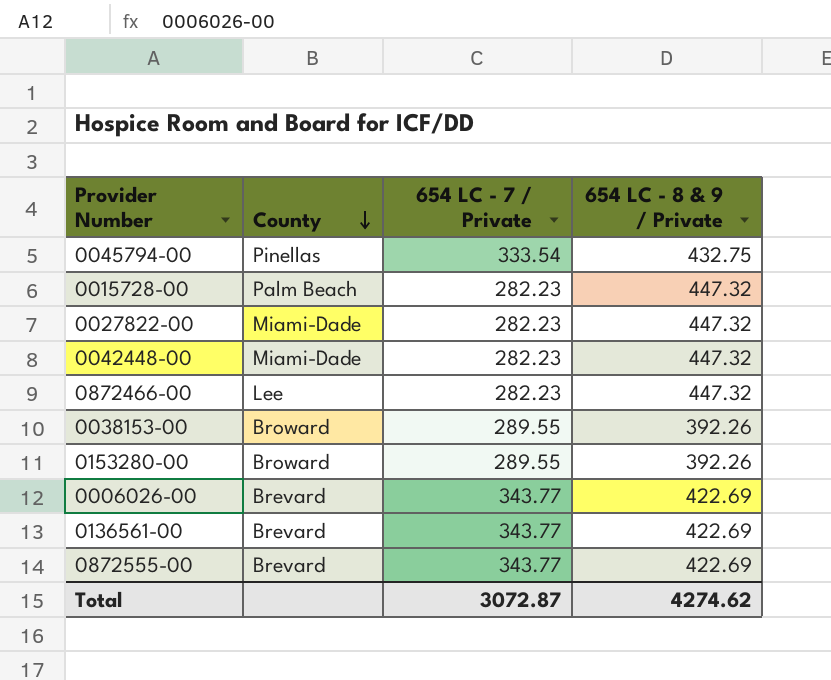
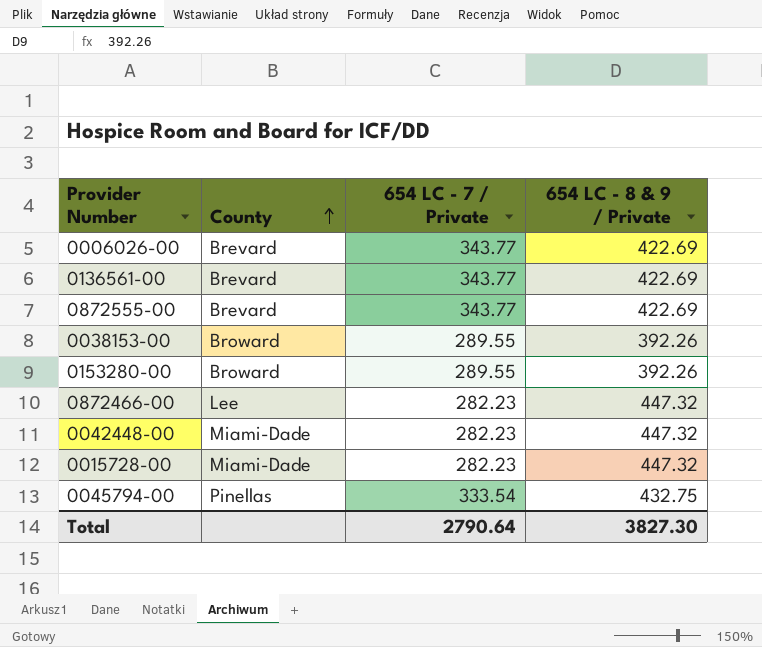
row order: County descending -> County ascending
row 0027822-00: Miami-Dade | 282.23 | 447.32 -> none
0015728-00 | County: Palm Beach -> Miami-Dade
Total | 654 LC - 7 / Private: 3072.87 -> 2790.64
Total | 654 LC - 8 & 9 / Private: 4274.62 -> 3827.30

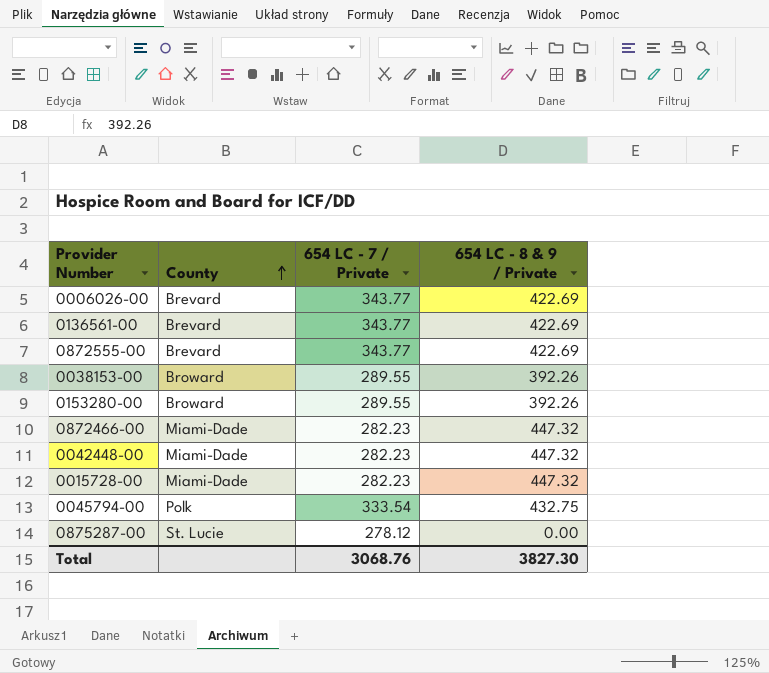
0872466-00 | County: Lee -> Miami-Dade
0045794-00 | County: Pinellas -> Polk
row 0875287-00: none -> St. Lucie | 278.12 | 0.00
Total | 654 LC - 7 / Private: 2790.64 -> 3068.76

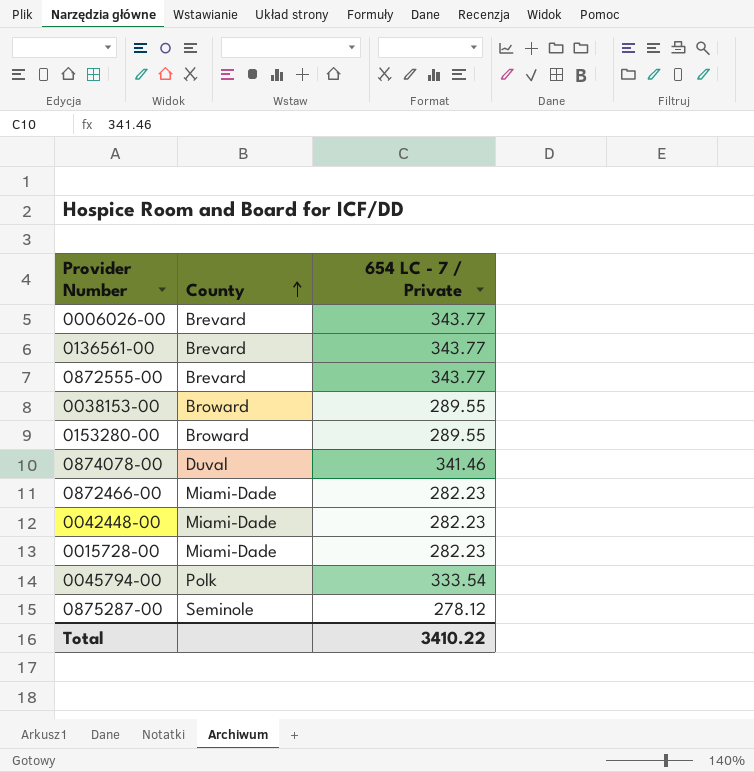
column 654 LC - 8 & 9 / Private | position: 4 -> none
row 0874078-00: none -> Duval | 341.46
0875287-00 | County: St. Lucie -> Seminole
Total | 654 LC - 7 / Private: 3068.76 -> 3410.22

